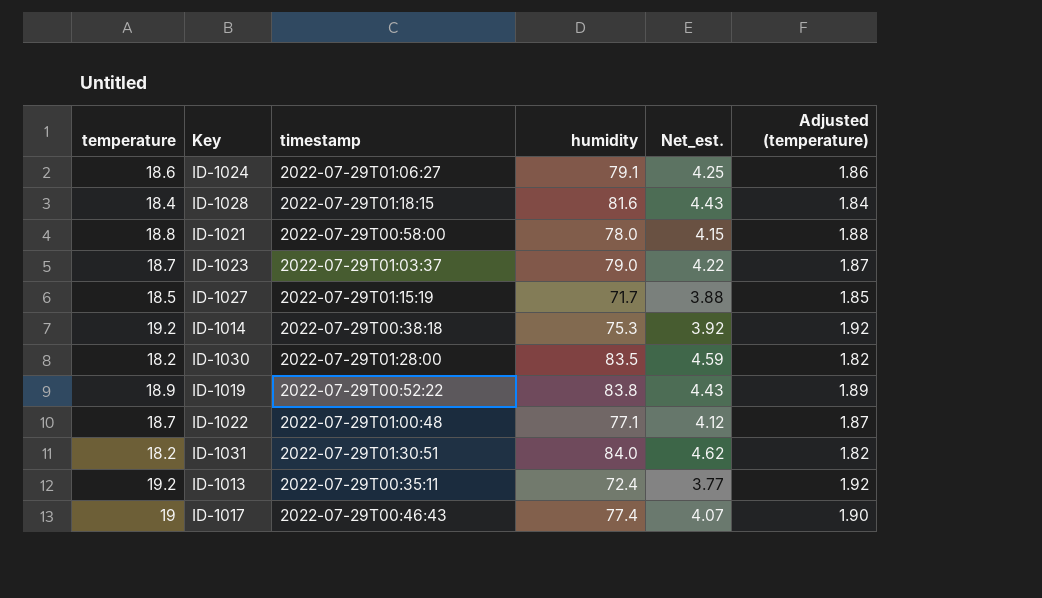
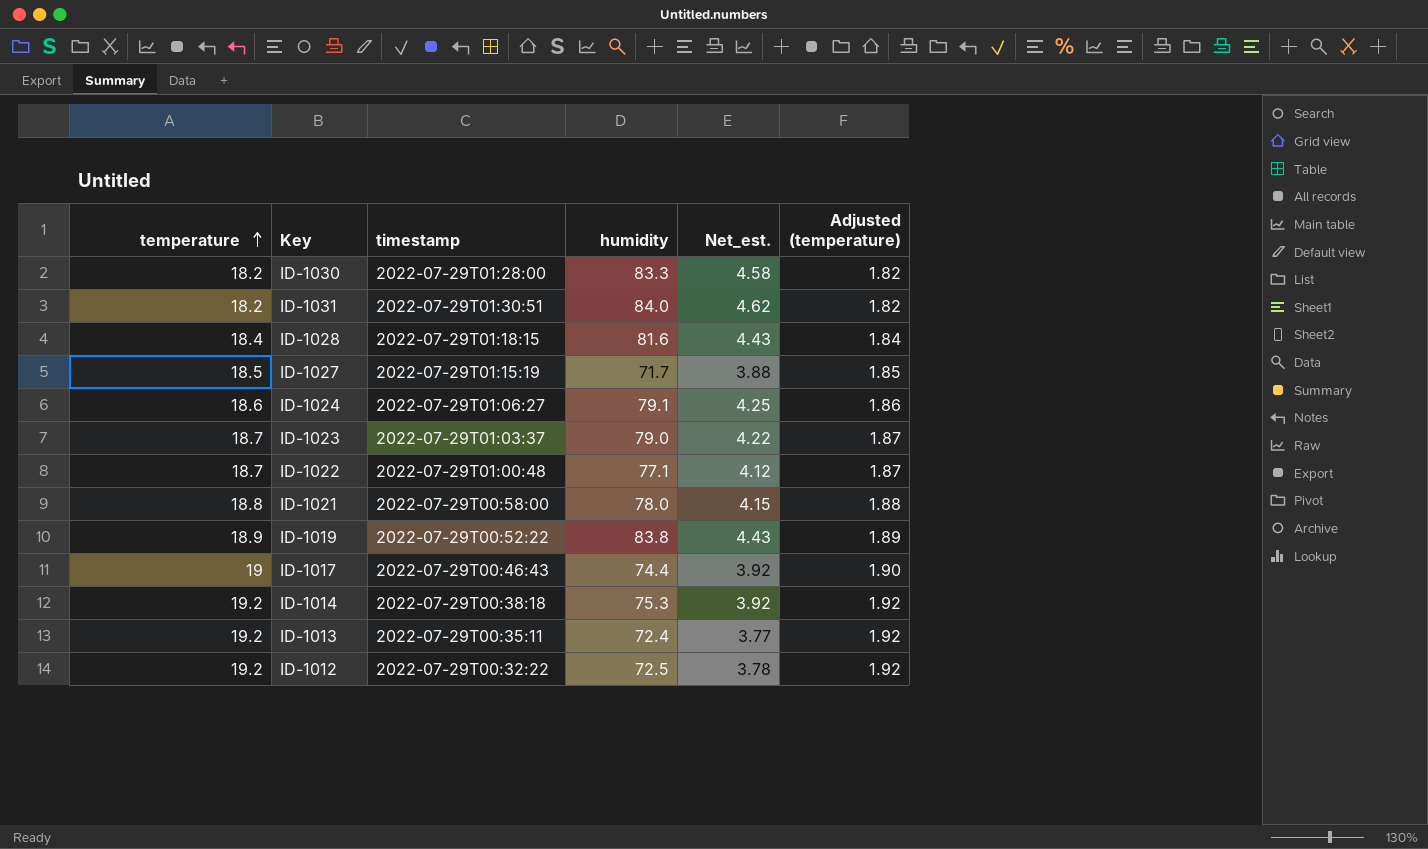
row order: none -> temperature ascending
ID-1030 | humidity: 83.5 -> 83.3
ID-1030 | Net_est.: 4.59 -> 4.58
ID-1017 | humidity: 77.4 -> 74.4
ID-1017 | Net_est.: 4.07 -> 3.92
row ID-1012: none -> 19.2 | 2022-07-29T00:32:22 | 72.5 | 3.78 | 1.92

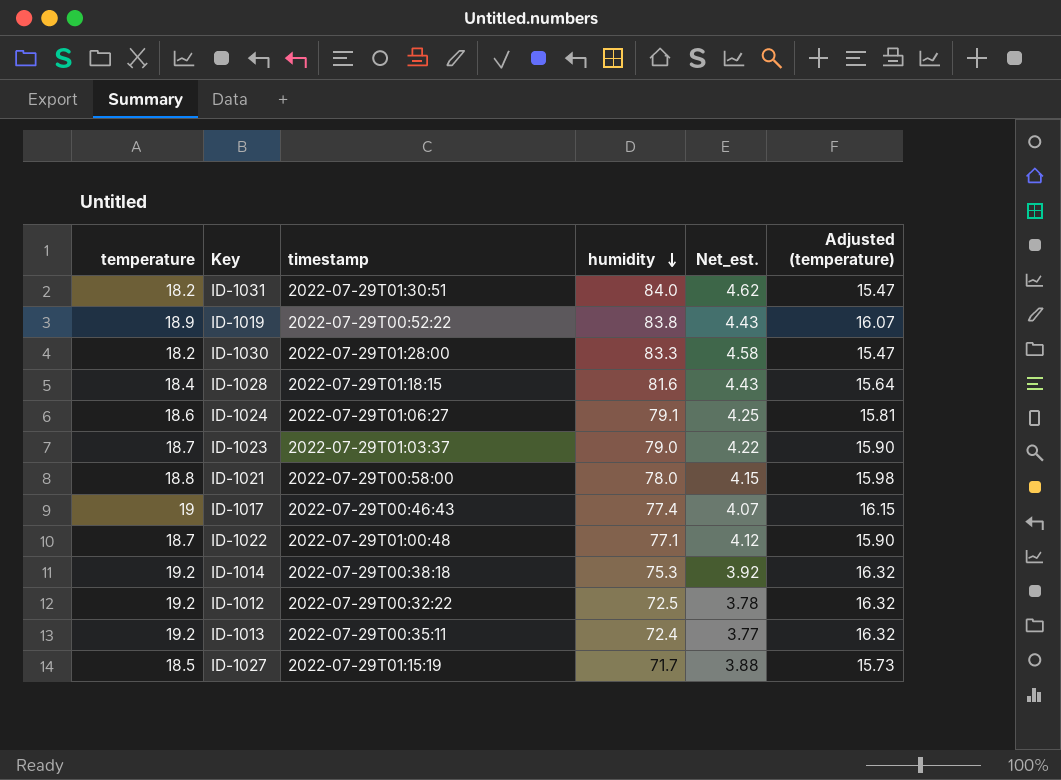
row order: temperature ascending -> humidity descending
column Adjusted (temperature) | formula: [temperature] * 0.1 -> [temperature] * 0.85
ID-1017 | humidity: 74.4 -> 77.4
ID-1017 | Net_est.: 3.92 -> 4.07

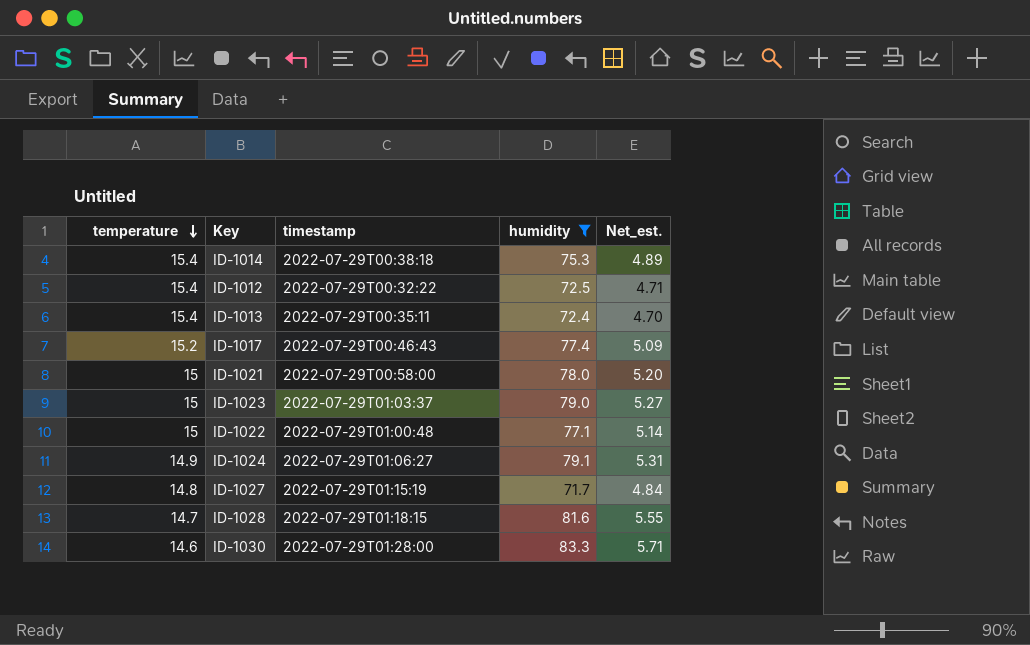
filter: none -> humidity <= 83.3
row order: humidity descending -> temperature descending
column Adjusted (temperature) | formula: [temperature] * 0.85 -> none
ID-1014 | temperature: 19.2 -> 15.4
ID-1014 | Net_est.: 3.92 -> 4.89
ID-1012 | temperature: 19.2 -> 15.4
ID-1012 | Net_est.: 3.78 -> 4.71
ID-1013 | temperature: 19.2 -> 15.4
ID-1013 | Net_est.: 3.77 -> 4.70
ID-1017 | temperature: 19 -> 15.2
ID-1017 | Net_est.: 4.07 -> 5.09
ID-1021 | temperature: 18.8 -> 15
ID-1021 | Net_est.: 4.15 -> 5.20
ID-1023 | temperature: 18.7 -> 15
ID-1023 | Net_est.: 4.22 -> 5.27
ID-1022 | temperature: 18.7 -> 15
ID-1022 | Net_est.: 4.12 -> 5.14
ID-1024 | temperature: 18.6 -> 14.9
ID-1024 | Net_est.: 4.25 -> 5.31
ID-1027 | temperature: 18.5 -> 14.8
ID-1027 | Net_est.: 3.88 -> 4.84
ID-1028 | temperature: 18.4 -> 14.7
ID-1028 | Net_est.: 4.43 -> 5.55
ID-1030 | temperature: 18.2 -> 14.6
ID-1030 | Net_est.: 4.58 -> 5.71

